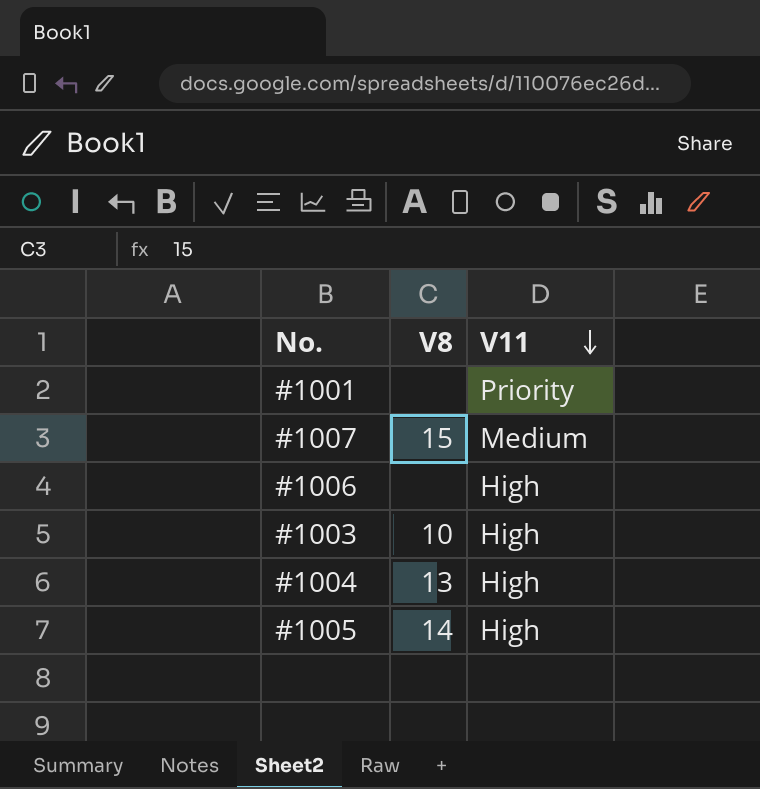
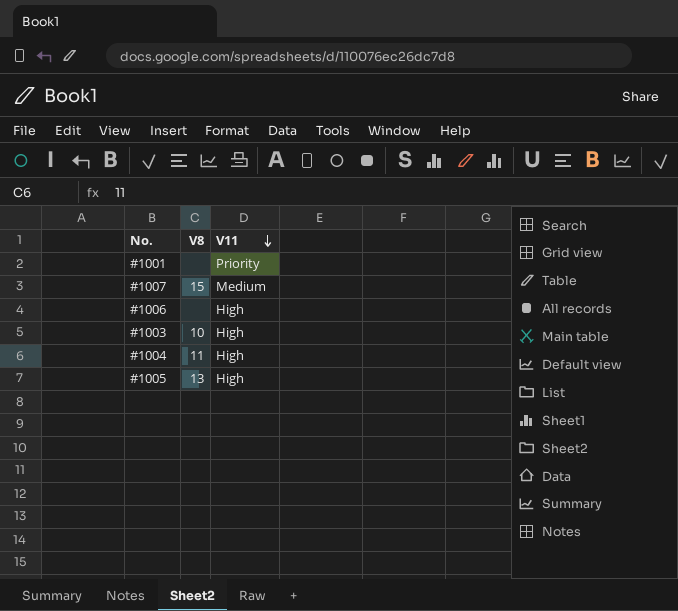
#1004 | V8: 13 -> 11
#1005 | V8: 14 -> 13

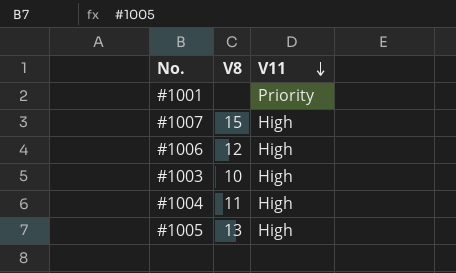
#1007 | V11: Medium -> High
#1006 | V8: none -> 12

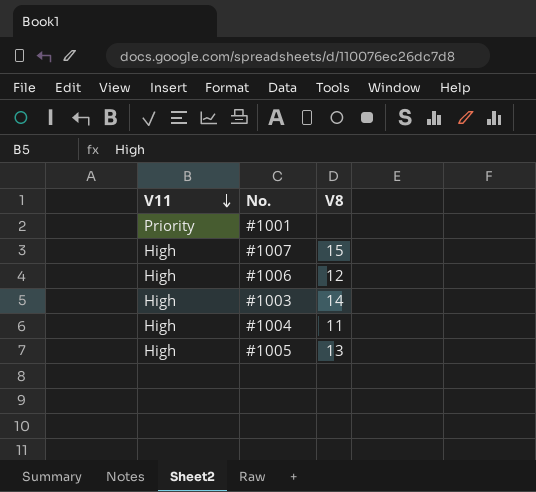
column V11 | position: 3 -> 1
#1003 | V8: 10 -> 14

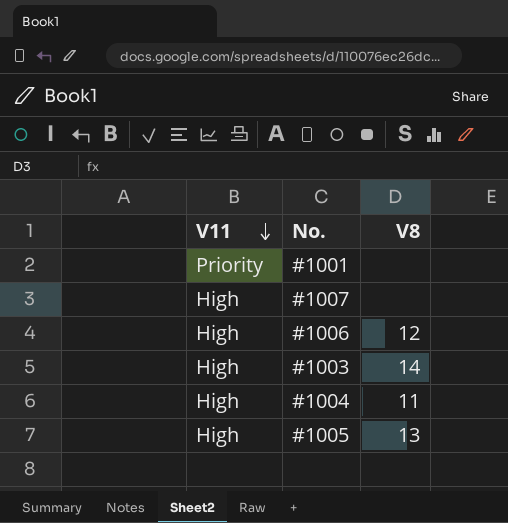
#1007 | V8: 15 -> none

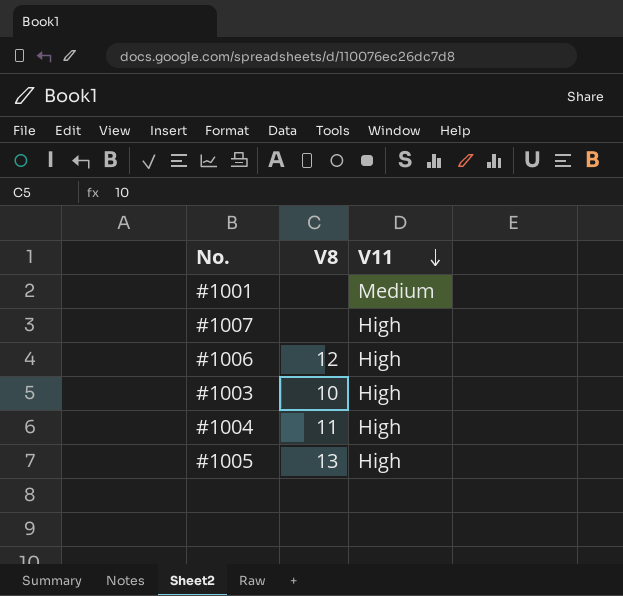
column V11 | position: 1 -> 3
#1001 | V11: Priority -> Medium
#1003 | V8: 14 -> 10

